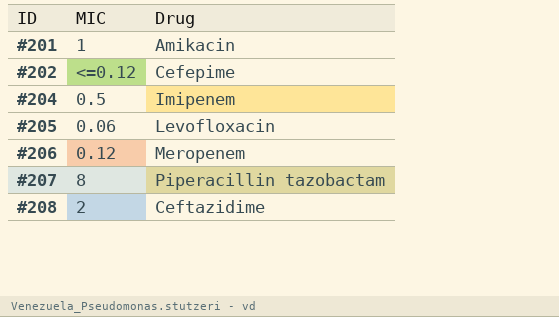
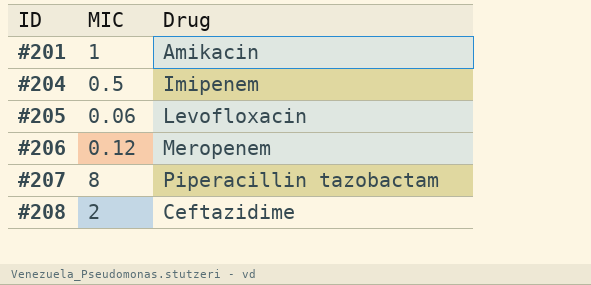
row #202: <=0.12 | Cefepime -> none

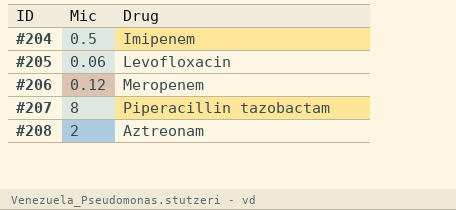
column name: MIC -> Mic
row #201: 1 | Amikacin -> none
#208 | Drug: Ceftazidime -> Aztreonam

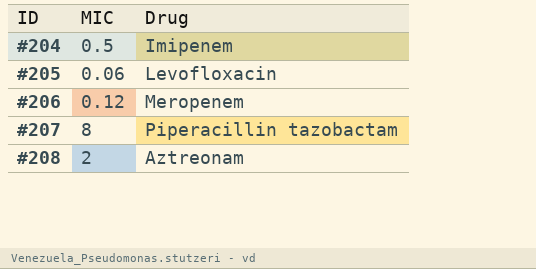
column name: Mic -> MIC

